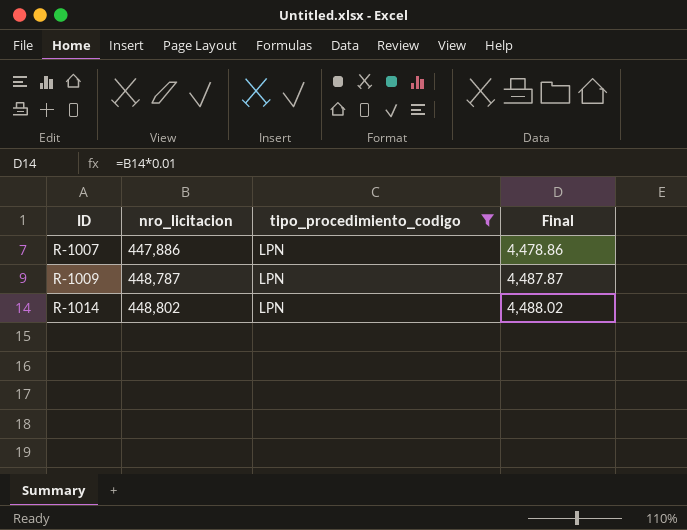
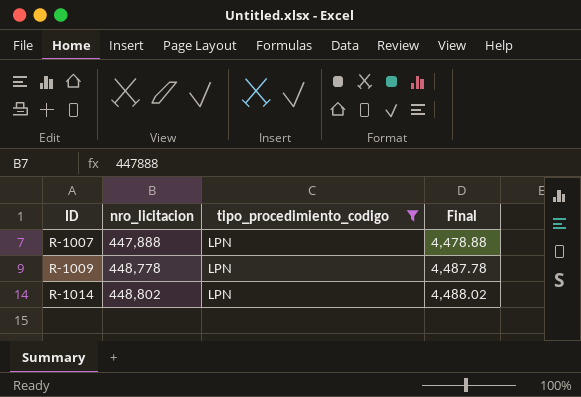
R-1007 | nro_licitacion: 447,886 -> 447,888
R-1007 | Final: 4,478.86 -> 4,478.88
R-1009 | nro_licitacion: 448,787 -> 448,778
R-1009 | Final: 4,487.87 -> 4,487.78

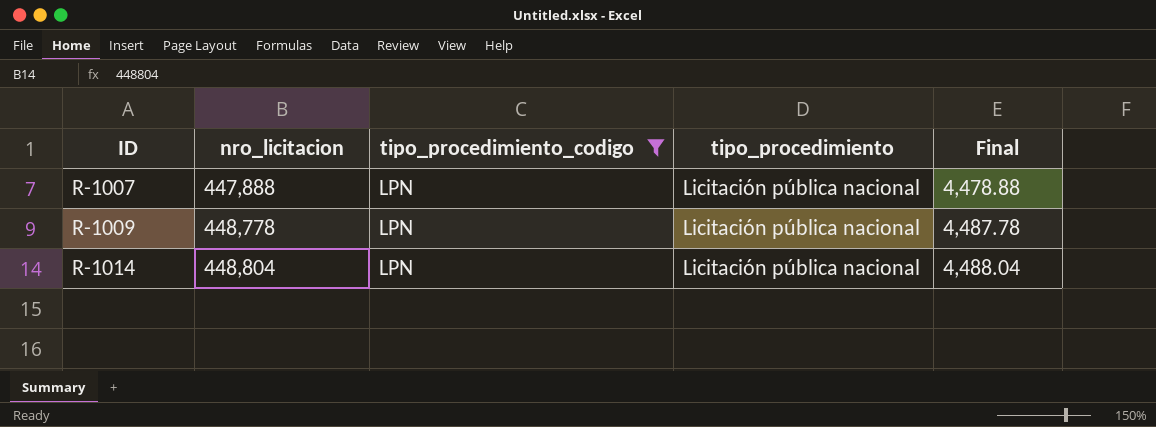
column tipo_procedimiento | position: none -> 4
R-1014 | nro_licitacion: 448,802 -> 448,804
R-1014 | Final: 4,488.02 -> 4,488.04

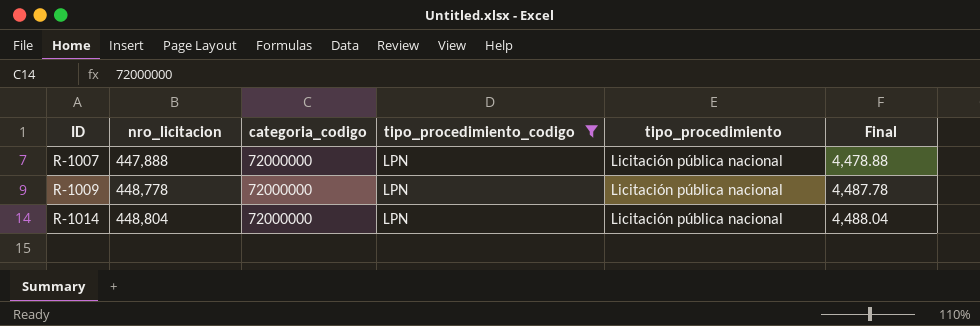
column categoria_codigo | position: none -> 3

